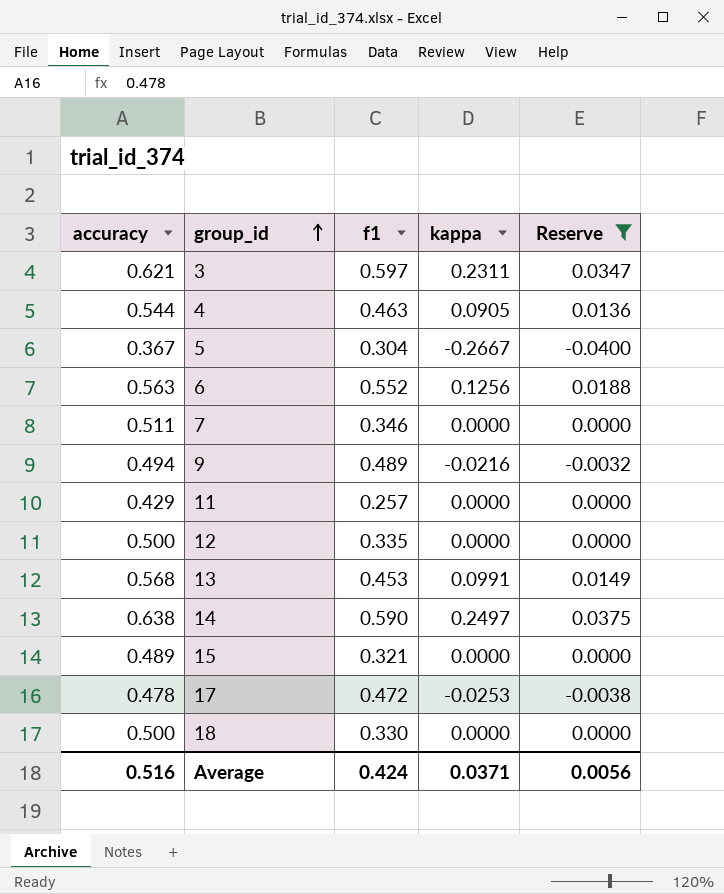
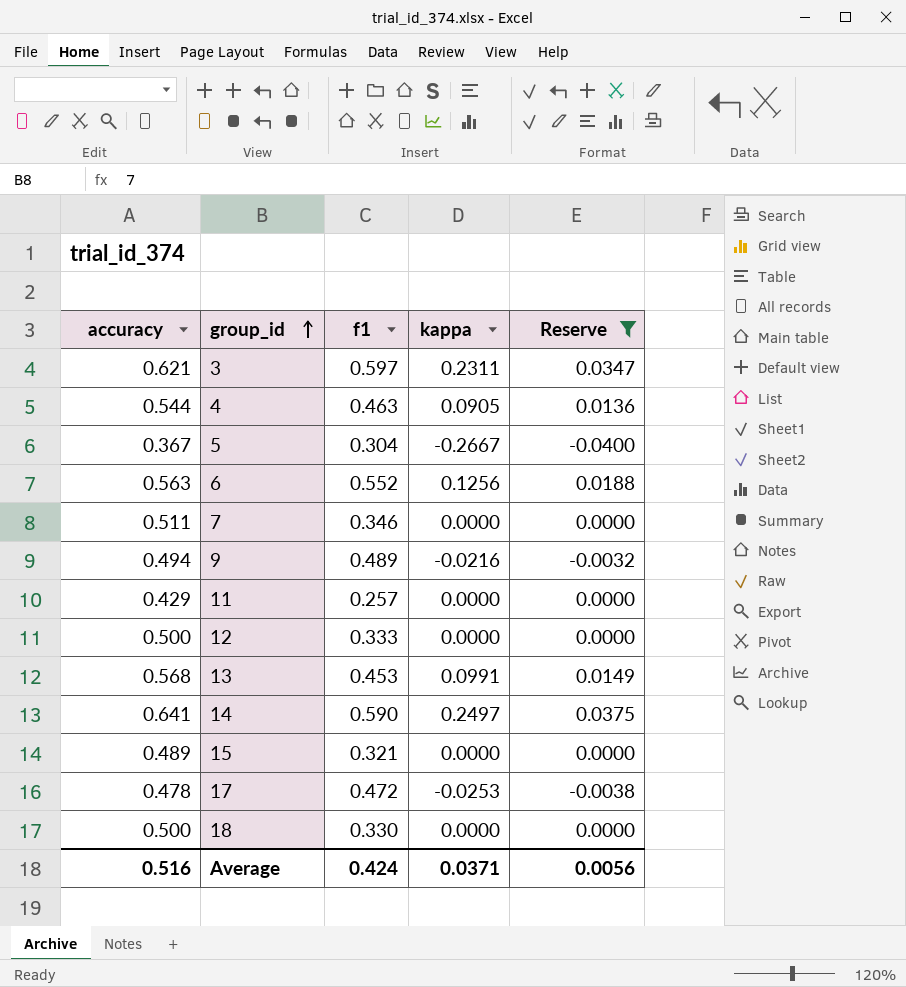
12 | f1: 0.335 -> 0.333
14 | accuracy: 0.638 -> 0.641

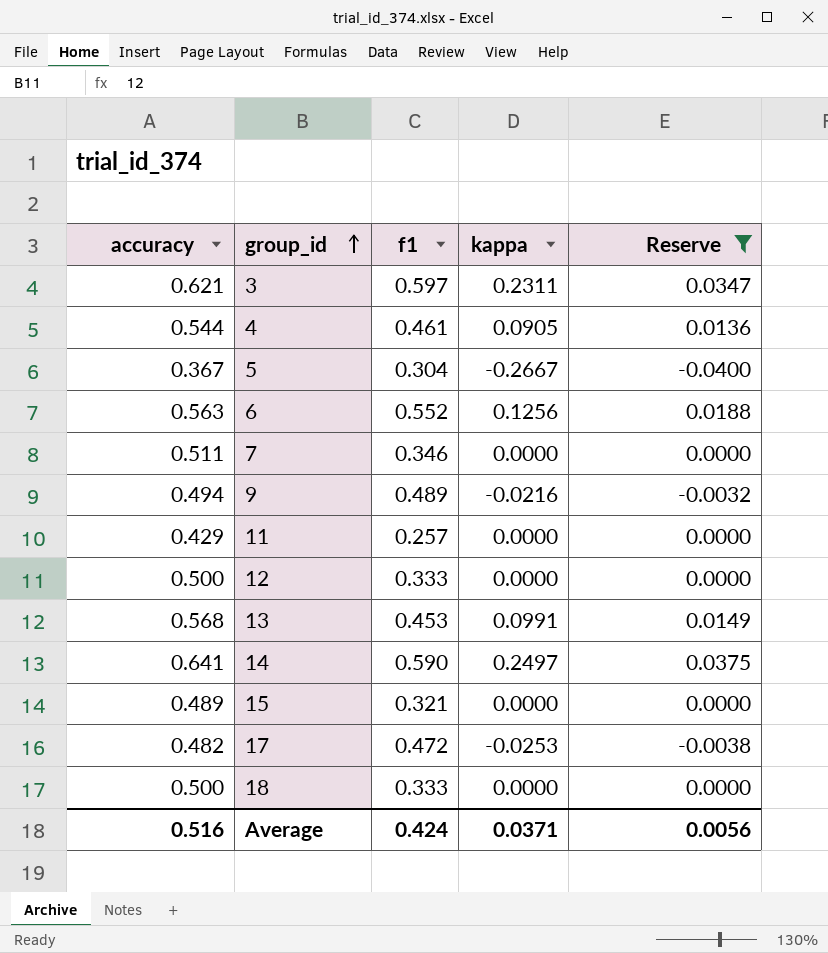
4 | f1: 0.463 -> 0.461
17 | accuracy: 0.478 -> 0.482
18 | f1: 0.330 -> 0.333

